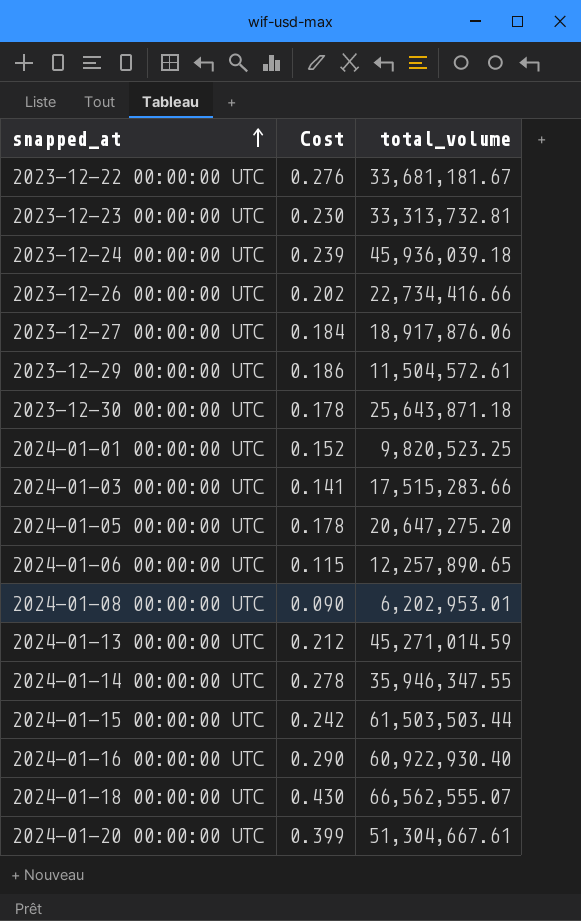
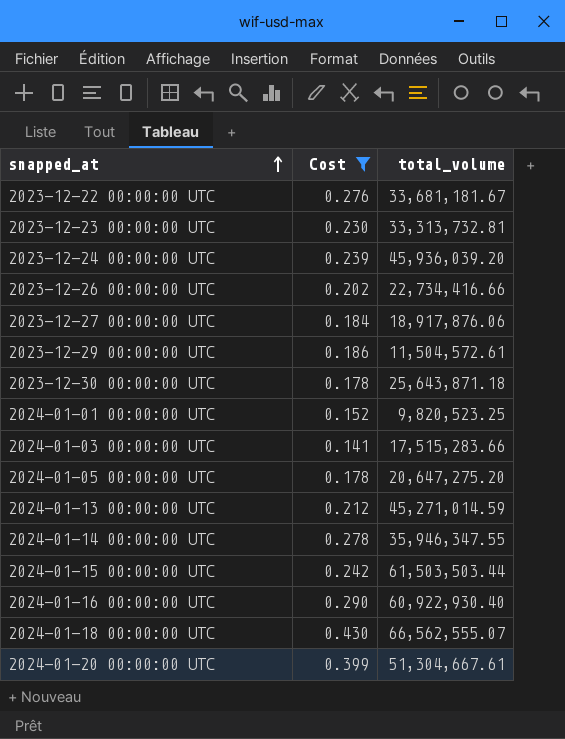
filter: none -> Cost >= 0.141
2023-12-24 00:00:00 UTC | total_volume: 45,936,039.18 -> 45,936,039.20

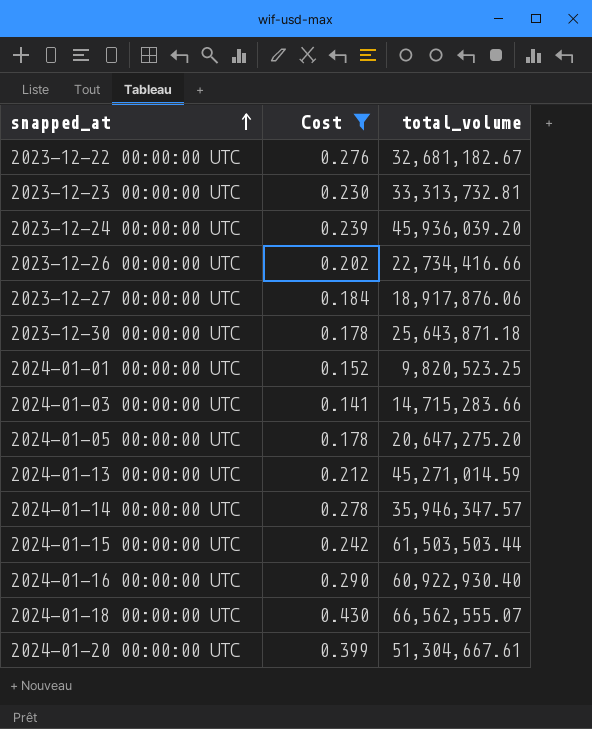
row 2023-12-29 00:00:00 UTC: 0.186 | 11,504,572.61 -> none
2023-12-22 00:00:00 UTC | total_volume: 33,681,181.67 -> 32,681,182.67
2024-01-03 00:00:00 UTC | total_volume: 17,515,283.66 -> 14,715,283.66
2024-01-14 00:00:00 UTC | total_volume: 35,946,347.55 -> 35,946,347.57

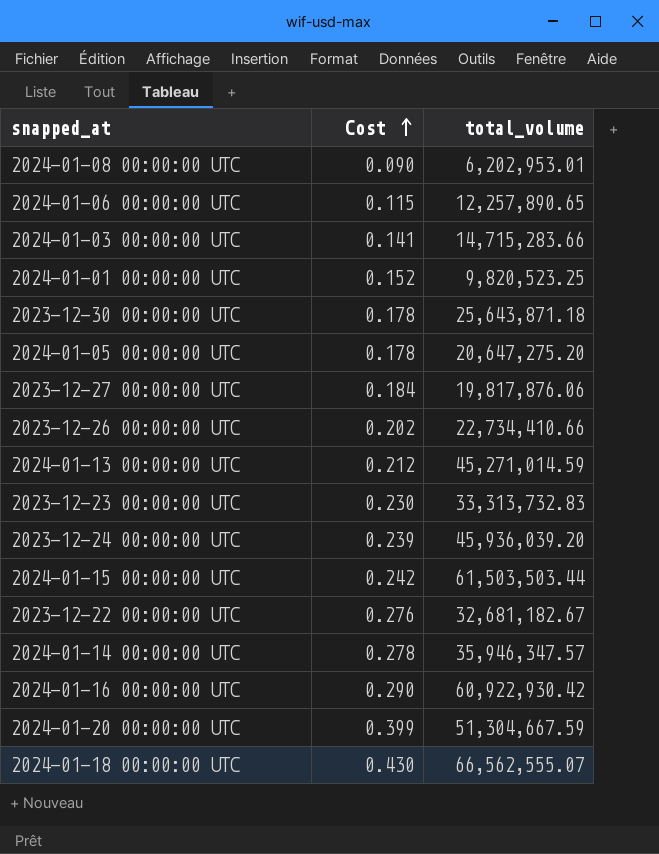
filter: Cost >= 0.141 -> none
row order: snapped_at ascending -> Cost ascending
2023-12-27 00:00:00 UTC | total_volume: 18,917,876.06 -> 19,817,876.06
2023-12-26 00:00:00 UTC | total_volume: 22,734,416.66 -> 22,734,410.66
2023-12-23 00:00:00 UTC | total_volume: 33,313,732.81 -> 33,313,732.83
2024-01-16 00:00:00 UTC | total_volume: 60,922,930.40 -> 60,922,930.42
2024-01-20 00:00:00 UTC | total_volume: 51,304,667.61 -> 51,304,667.59

